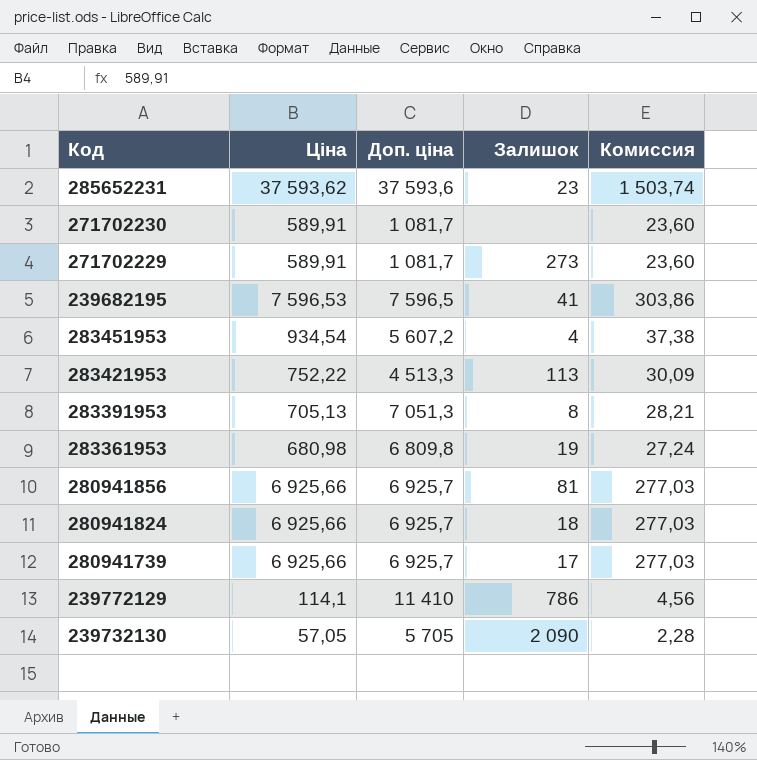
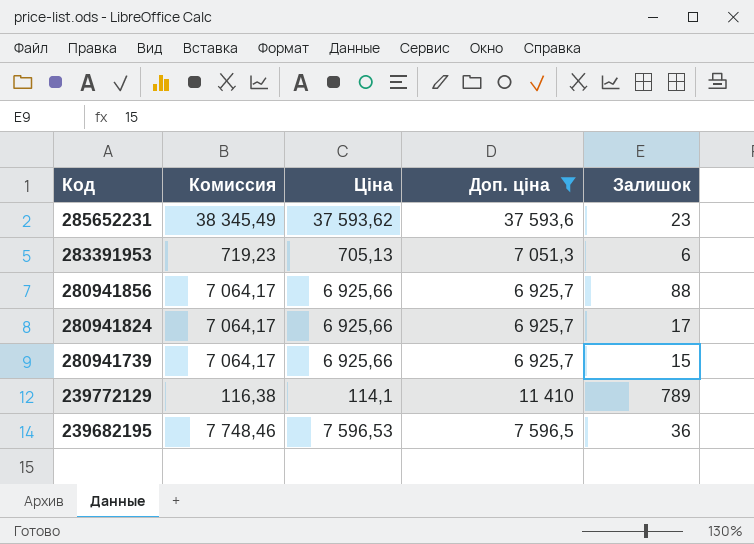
filter: none -> Доп. ціна >= 6 925,7
row order: none -> Код descending
column Комиссия | formula: [Ціна] * 0,04 -> [Ціна] * 1,02
column Комиссия | position: 5 -> 2
283391953 | Залишок: 8 -> 6
280941856 | Залишок: 81 -> 88
280941824 | Залишок: 18 -> 17
280941739 | Залишок: 17 -> 15
239772129 | Залишок: 786 -> 789
239682195 | Залишок: 41 -> 36

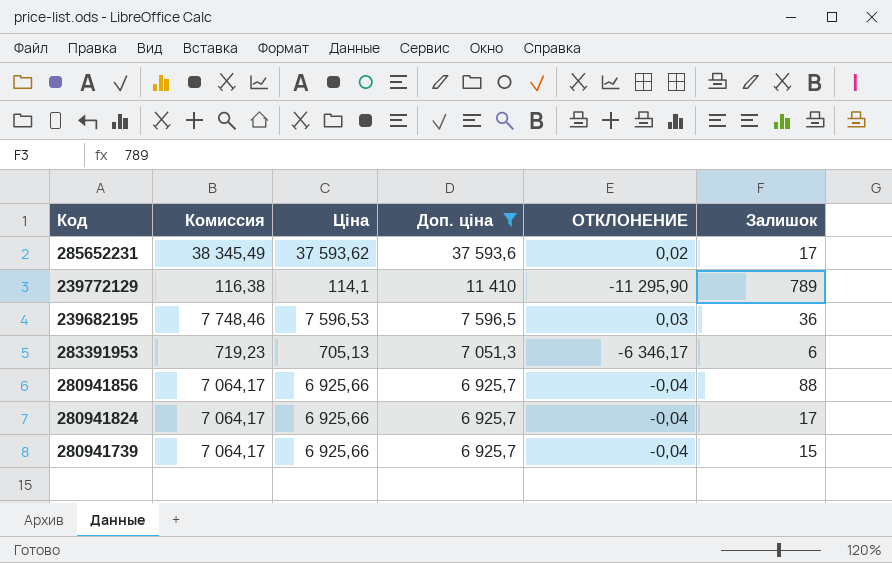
row order: Код descending -> Доп. ціна descending
column ОТКЛОНЕНИЕ | formula: none -> [Ціна] - [Доп. ціна]
285652231 | Залишок: 23 -> 17

